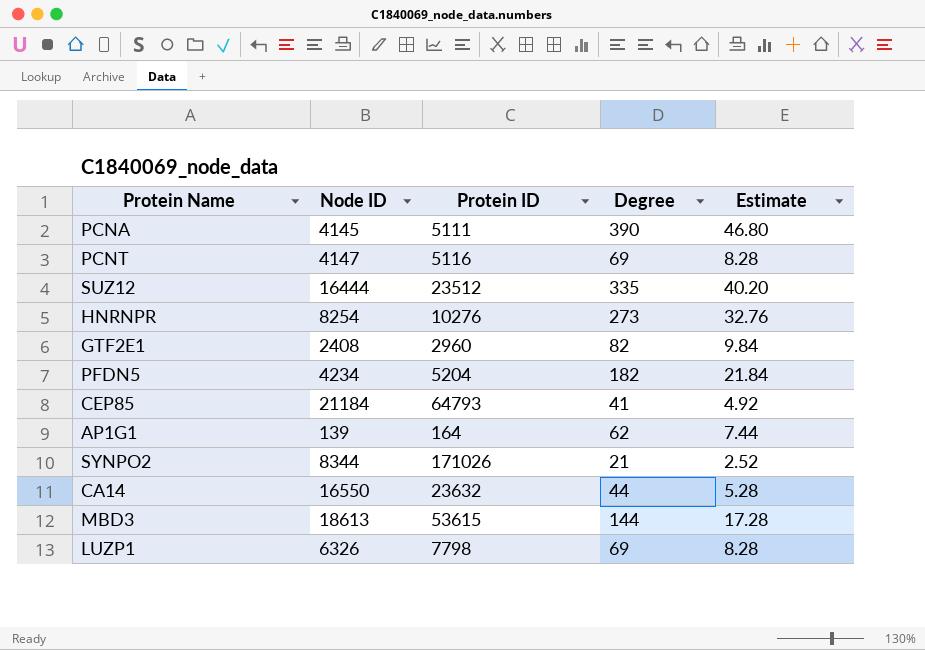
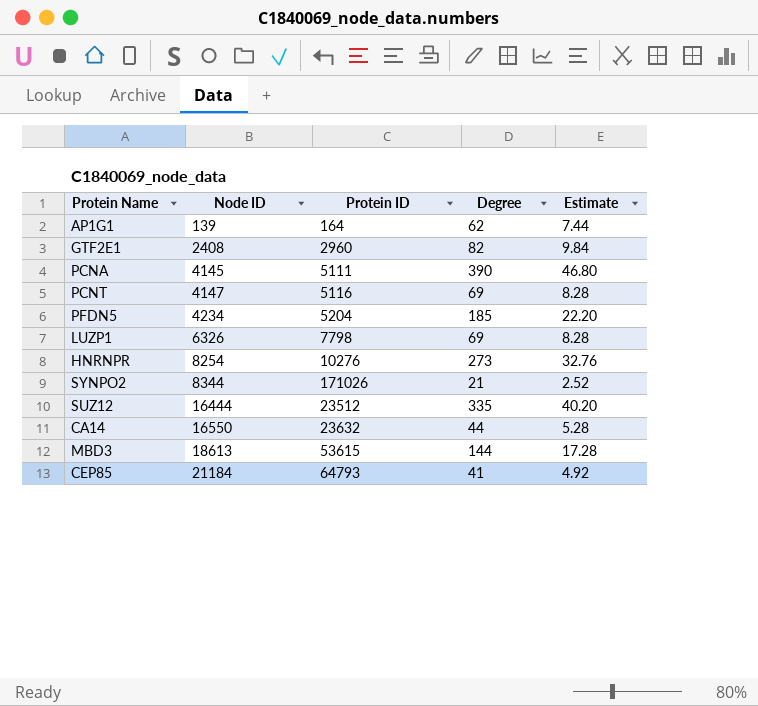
row order: none -> Node ID ascending
PFDN5 | Degree: 182 -> 185
PFDN5 | Estimate: 21.84 -> 22.20

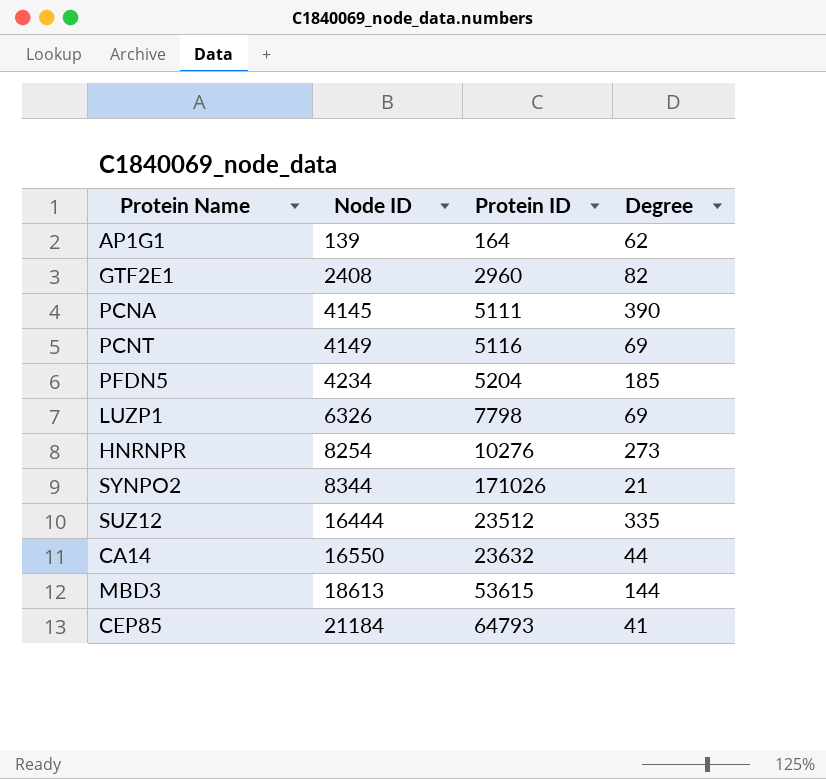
column Estimate | formula: [Degree] * 0.12 -> none
PCNT | Node ID: 4147 -> 4149

